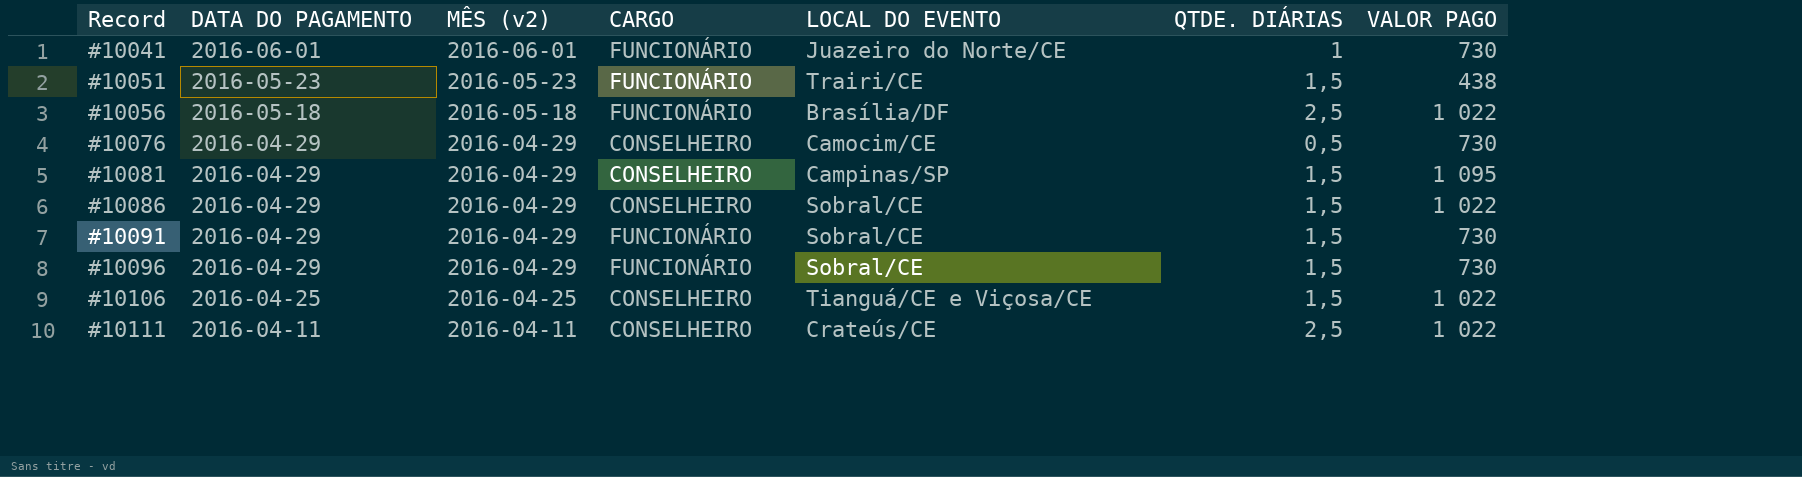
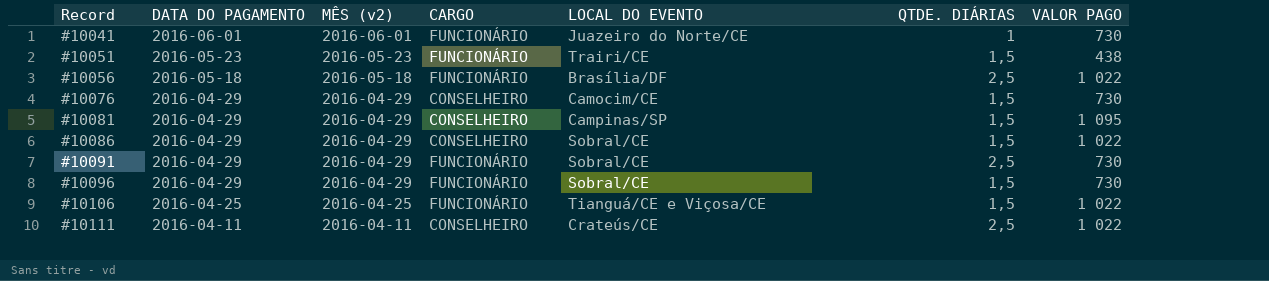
#10076 | QTDE. DIÁRIAS: 0,5 -> 1,5
#10091 | QTDE. DIÁRIAS: 1,5 -> 2,5
#10106 | CARGO: CONSELHEIRO -> FUNCIONÁRIO

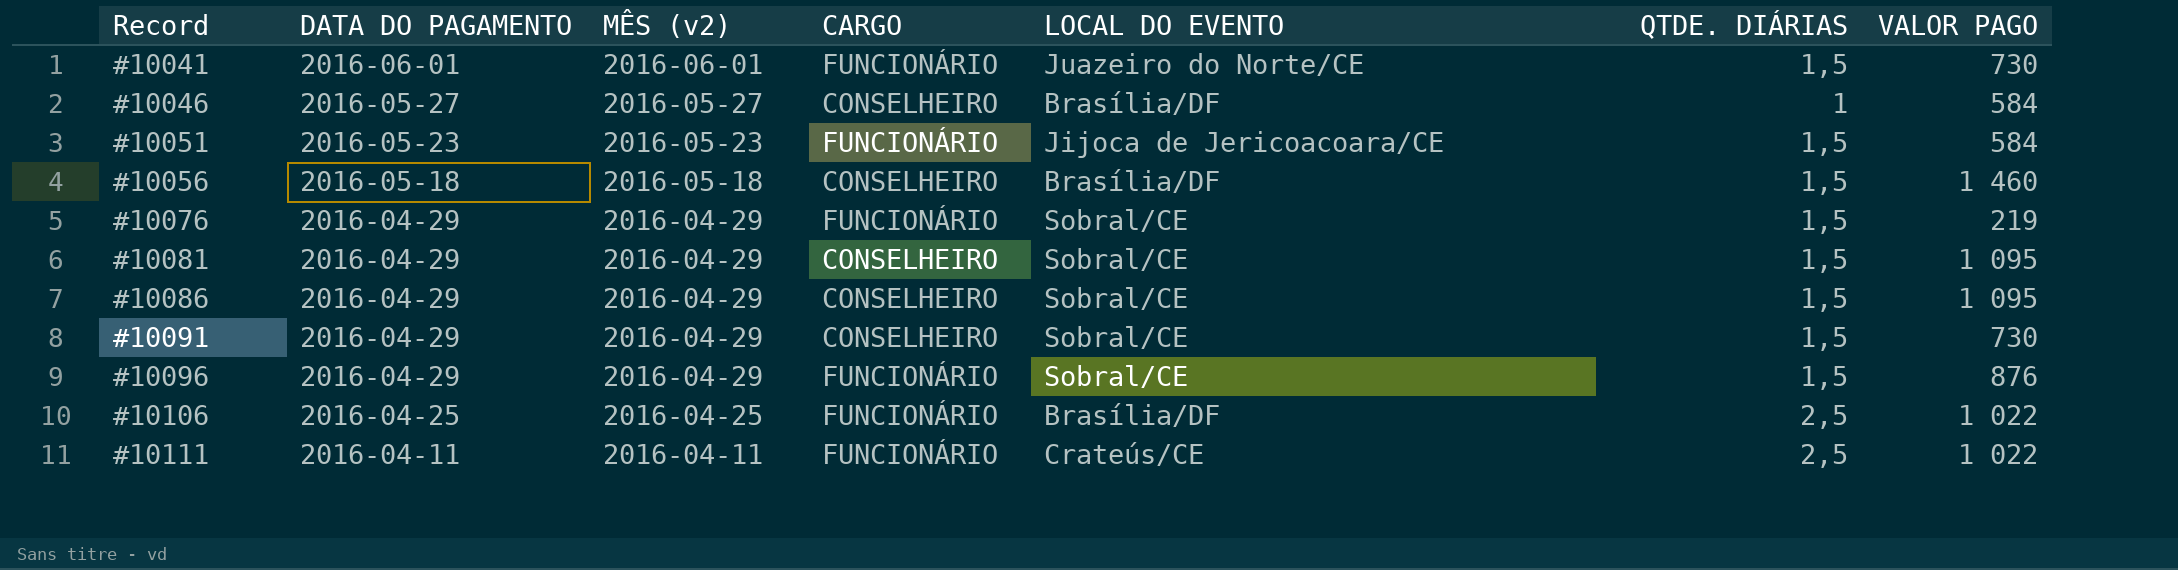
#10041 | QTDE. DIÁRIAS: 1 -> 1,5
row #10046: none -> 2016-05-27 | 2016-05-27 | CONSELHEIRO | Brasília/DF | 1 | 584
#10051 | LOCAL DO EVENTO: Trairi/CE -> Jijoca de Jericoacoara/CE
#10051 | VALOR PAGO: 438 -> 584
#10056 | CARGO: FUNCIONÁRIO -> CONSELHEIRO
#10056 | QTDE. DIÁRIAS: 2,5 -> 1,5
#10056 | VALOR PAGO: 1 022 -> 1 460
#10076 | CARGO: CONSELHEIRO -> FUNCIONÁRIO
#10076 | LOCAL DO EVENTO: Camocim/CE -> Sobral/CE
#10076 | VALOR PAGO: 730 -> 219
#10081 | LOCAL DO EVENTO: Campinas/SP -> Sobral/CE
#10086 | VALOR PAGO: 1 022 -> 1 095
#10091 | CARGO: FUNCIONÁRIO -> CONSELHEIRO
#10091 | QTDE. DIÁRIAS: 2,5 -> 1,5
#10096 | VALOR PAGO: 730 -> 876
#10106 | LOCAL DO EVENTO: Tianguá/CE e Viçosa/CE -> Brasília/DF
#10106 | QTDE. DIÁRIAS: 1,5 -> 2,5
#10111 | CARGO: CONSELHEIRO -> FUNCIONÁRIO

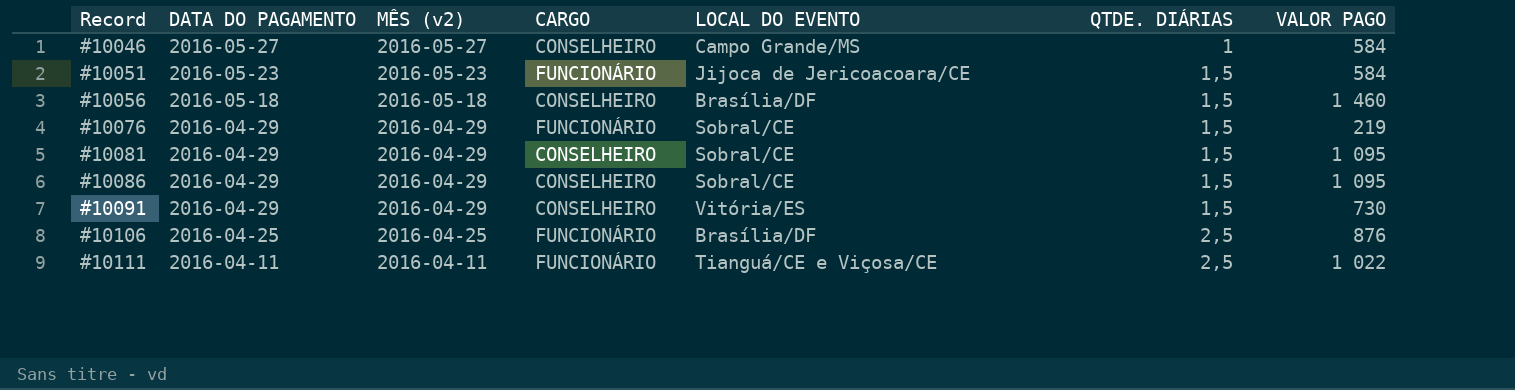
row #10041: 2016-06-01 | 2016-06-01 | FUNCIONÁRIO | Juazeiro do Norte/CE | 1,5 | 730 -> none
row #10096: 2016-04-29 | 2016-04-29 | FUNCIONÁRIO | Sobral/CE | 1,5 | 876 -> none
#10046 | LOCAL DO EVENTO: Brasília/DF -> Campo Grande/MS
#10091 | LOCAL DO EVENTO: Sobral/CE -> Vitória/ES
#10106 | VALOR PAGO: 1 022 -> 876
#10111 | LOCAL DO EVENTO: Crateús/CE -> Tianguá/CE e Viçosa/CE

